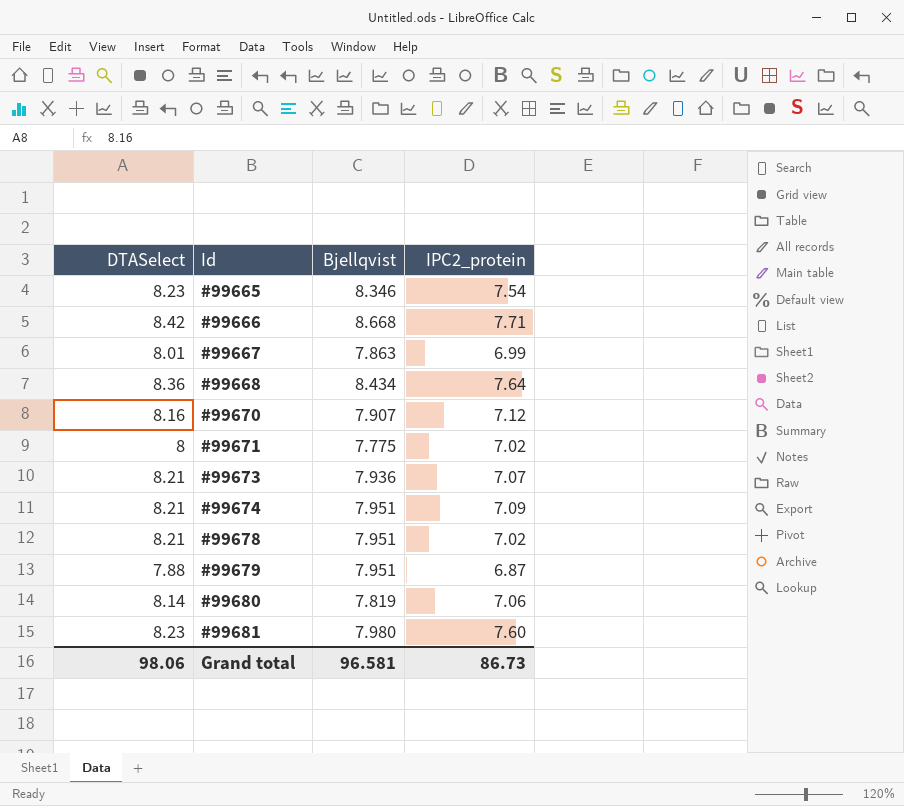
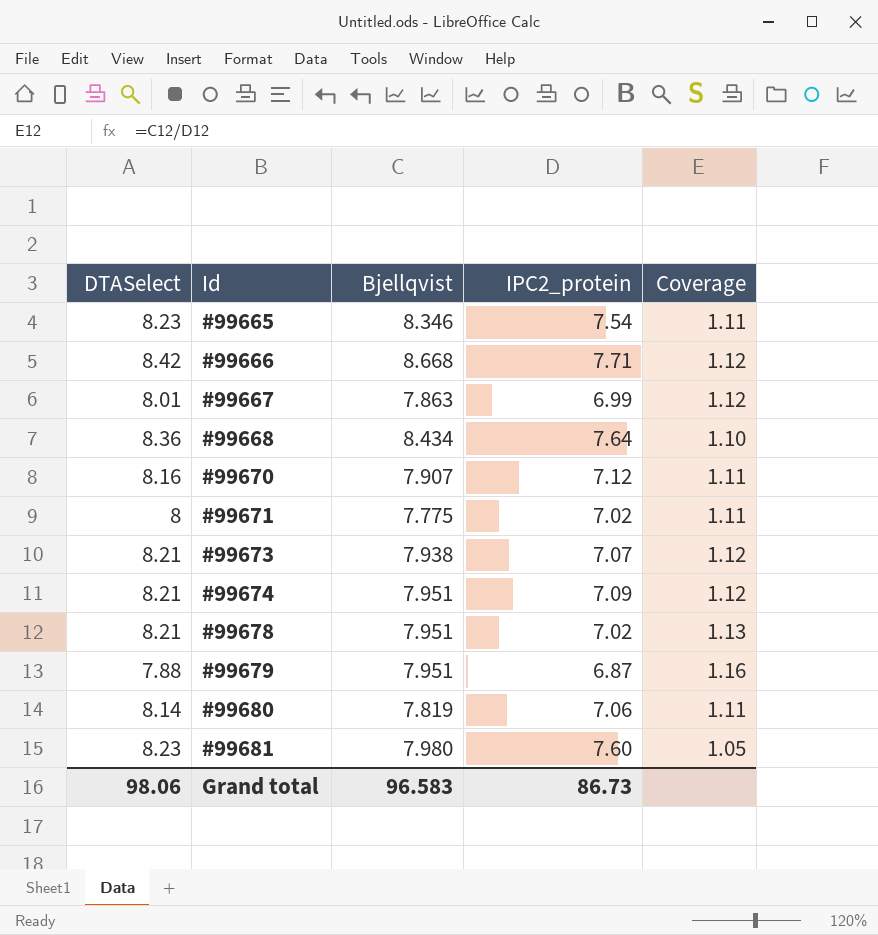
column Coverage | formula: none -> [Bjellqvist] / [IPC2_protein]
#99673 | Bjellqvist: 7.936 -> 7.938
Grand total | Bjellqvist: 96.581 -> 96.583

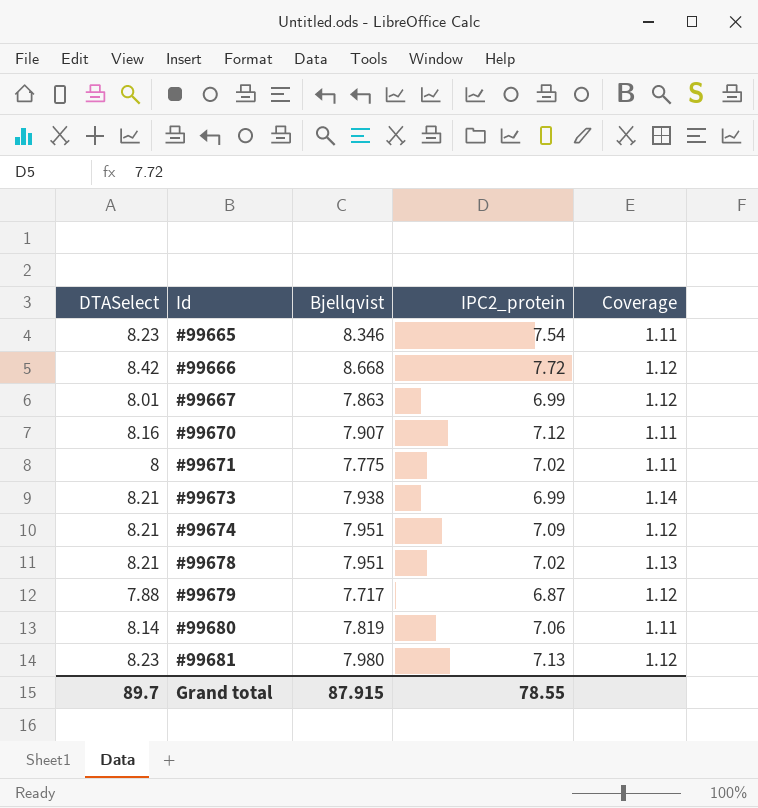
row #99668: 8.36 | 8.434 | 7.64 | 1.10 -> none
#99666 | IPC2_protein: 7.71 -> 7.72
#99673 | IPC2_protein: 7.07 -> 6.99
#99673 | Coverage: 1.12 -> 1.14
#99679 | Bjellqvist: 7.951 -> 7.717
#99679 | Coverage: 1.16 -> 1.12
#99681 | IPC2_protein: 7.60 -> 7.13
#99681 | Coverage: 1.05 -> 1.12
Grand total | DTASelect: 98.06 -> 89.7
Grand total | Bjellqvist: 96.583 -> 87.915
Grand total | IPC2_protein: 86.73 -> 78.55

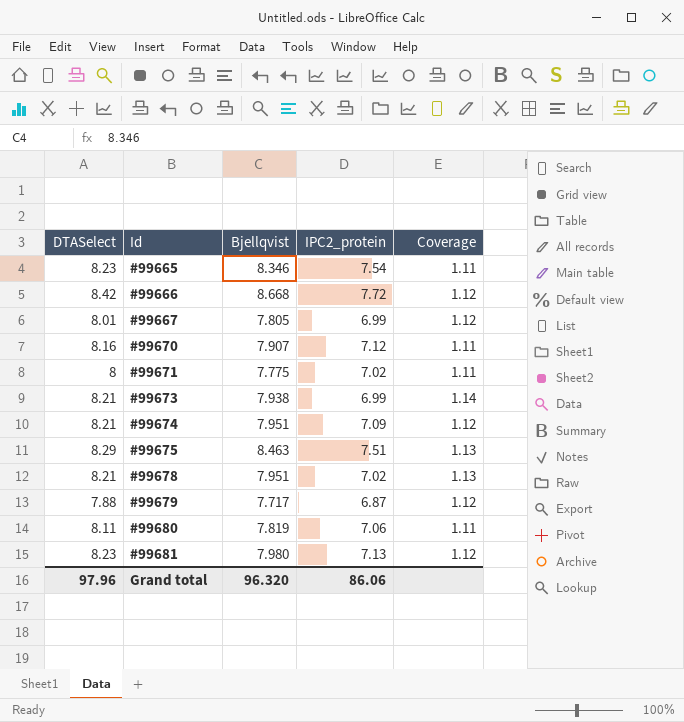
#99667 | Bjellqvist: 7.863 -> 7.805
row #99675: none -> 8.29 | 8.463 | 7.51 | 1.13
#99680 | DTASelect: 8.14 -> 8.11
Grand total | DTASelect: 89.7 -> 97.96
Grand total | Bjellqvist: 87.915 -> 96.320
Grand total | IPC2_protein: 78.55 -> 86.06

